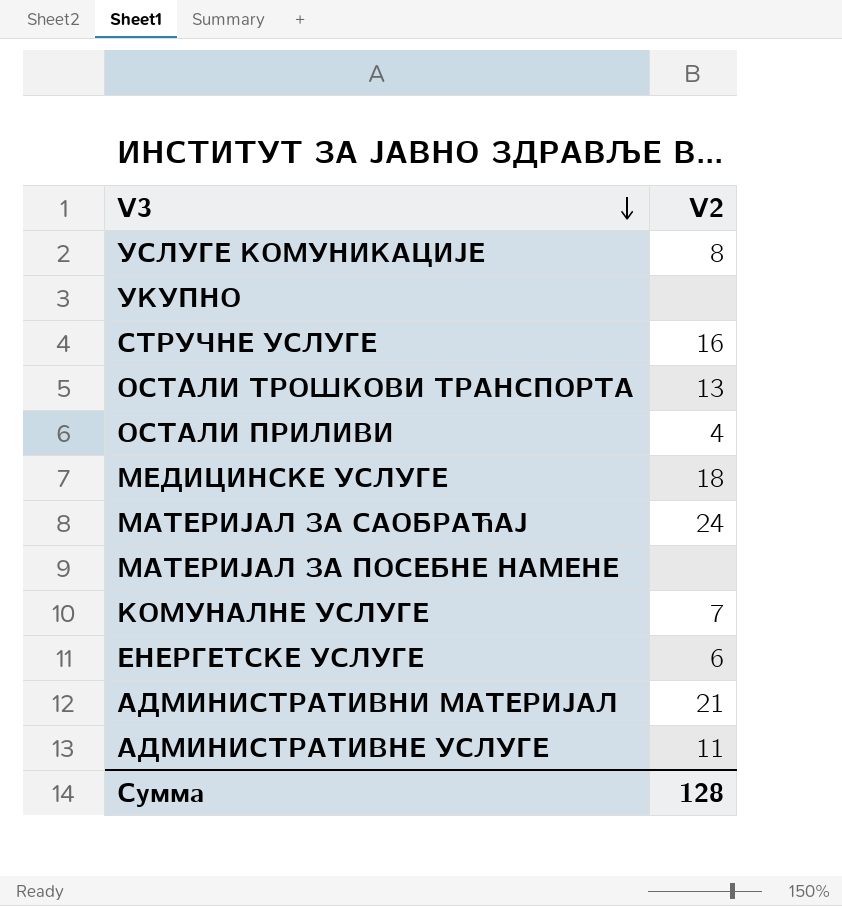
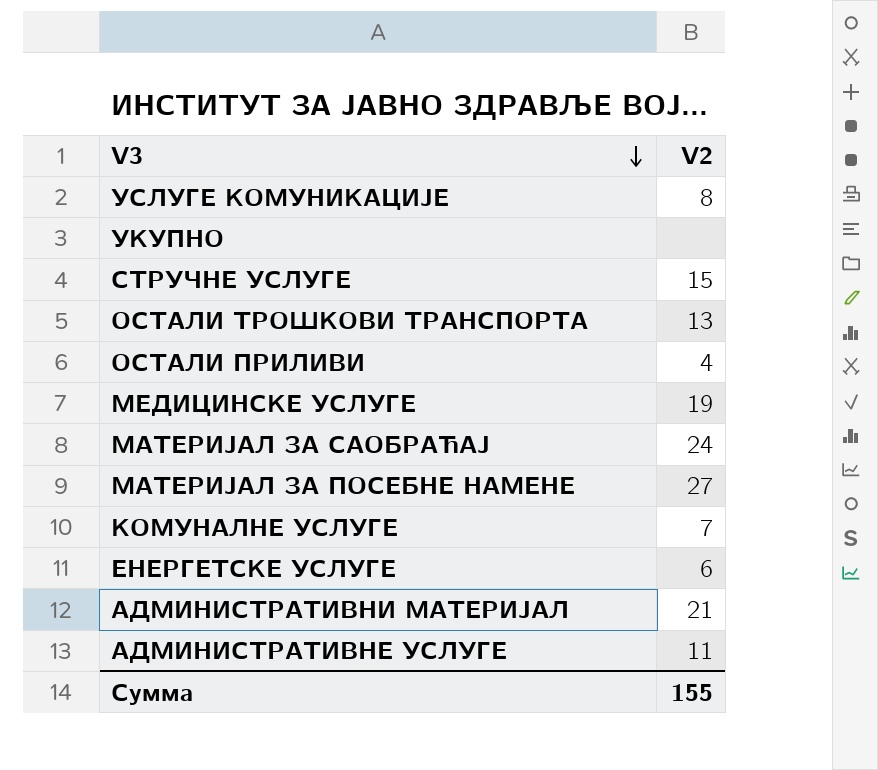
СТРУЧНЕ УСЛУГЕ | V2: 16 -> 15
МЕДИЦИНСКЕ УСЛУГЕ | V2: 18 -> 19
МАТЕРИЈАЛ ЗА ПОСЕБНЕ НАМЕНЕ | V2: none -> 27
Сумма | V2: 128 -> 155

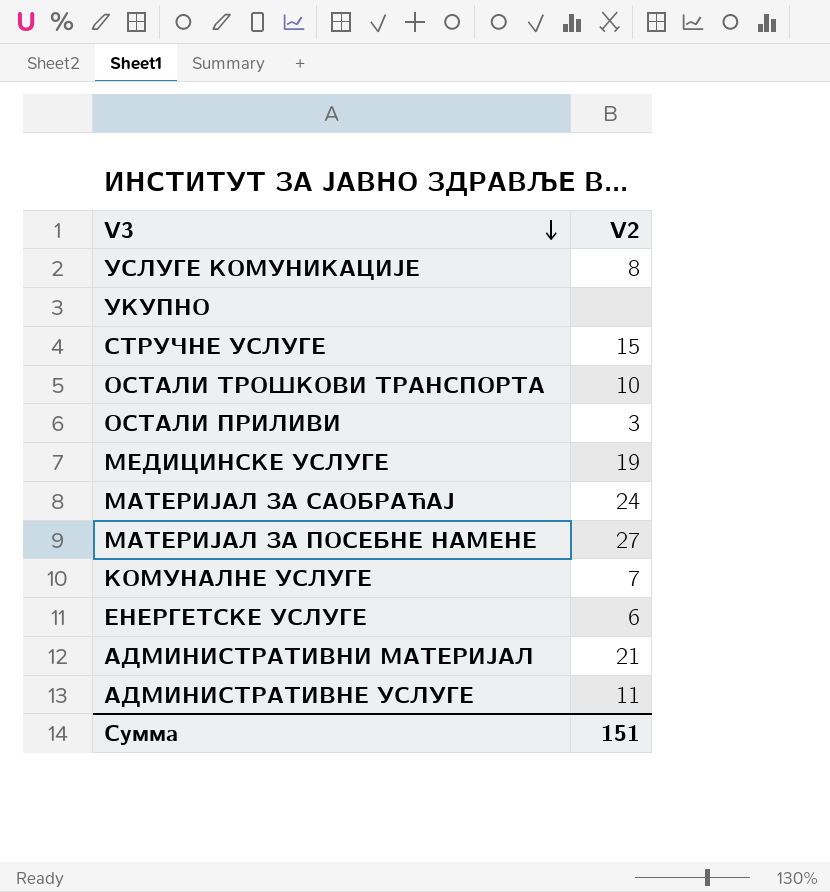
ОСТАЛИ ТРОШКОВИ ТРАНСПОРТА | V2: 13 -> 10
ОСТАЛИ ПРИЛИВИ | V2: 4 -> 3
Сумма | V2: 155 -> 151

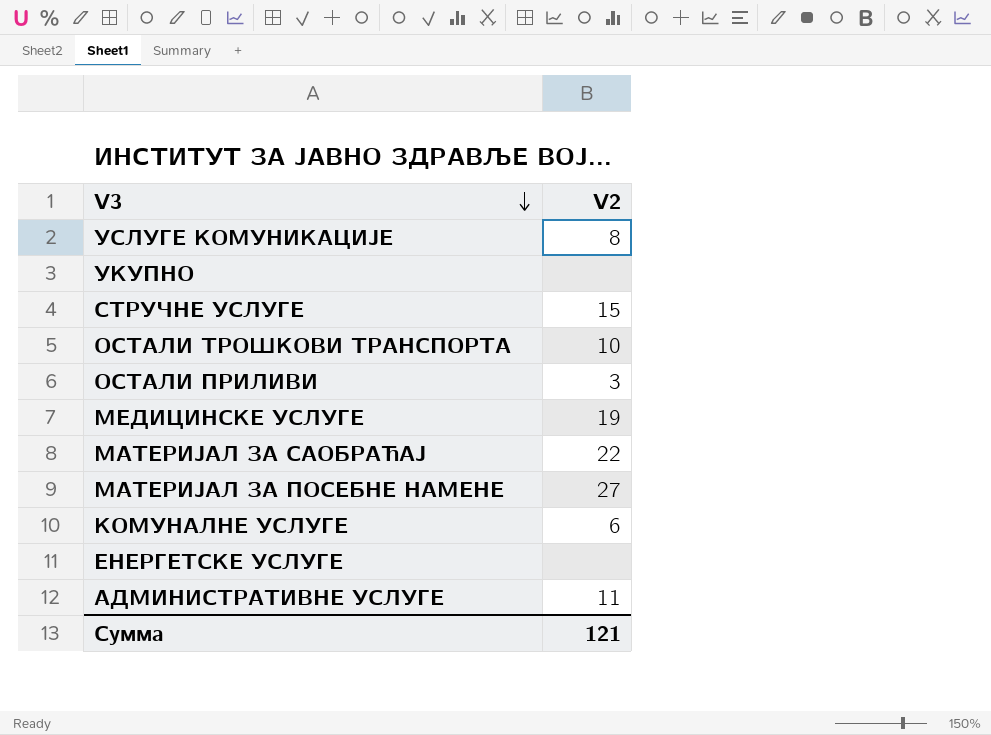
row АДМИНИСТРАТИВНИ МАТЕРИЈАЛ: 21 -> none
МАТЕРИЈАЛ ЗА САОБРАЋАЈ | V2: 24 -> 22
КОМУНАЛНЕ УСЛУГЕ | V2: 7 -> 6
ЕНЕРГЕТСКЕ УСЛУГЕ | V2: 6 -> none
Сумма | V2: 151 -> 121

